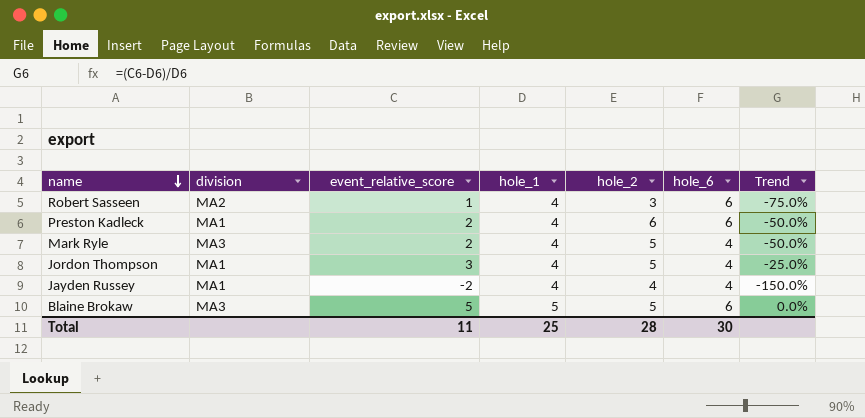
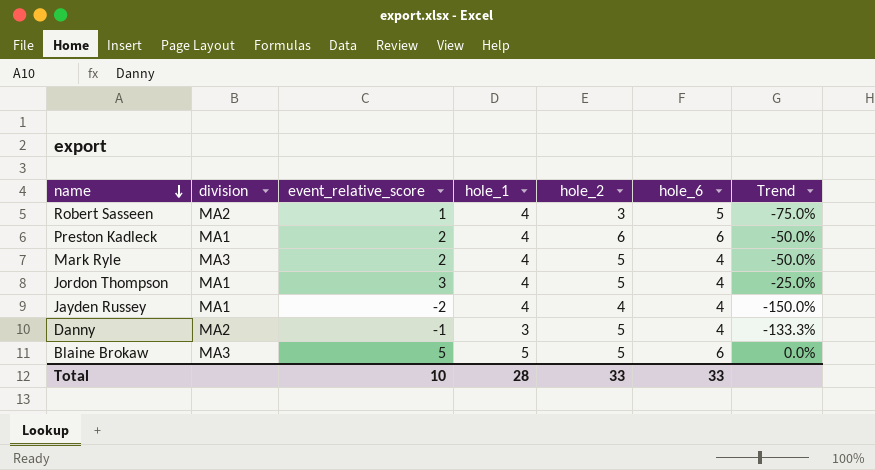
Robert Sasseen | hole_6: 6 -> 5
row Danny: none -> MA2 | -1 | 3 | 5 | 4 | -133.3%
Total | event_relative_score: 11 -> 10
Total | hole_1: 25 -> 28
Total | hole_2: 28 -> 33
Total | hole_6: 30 -> 33

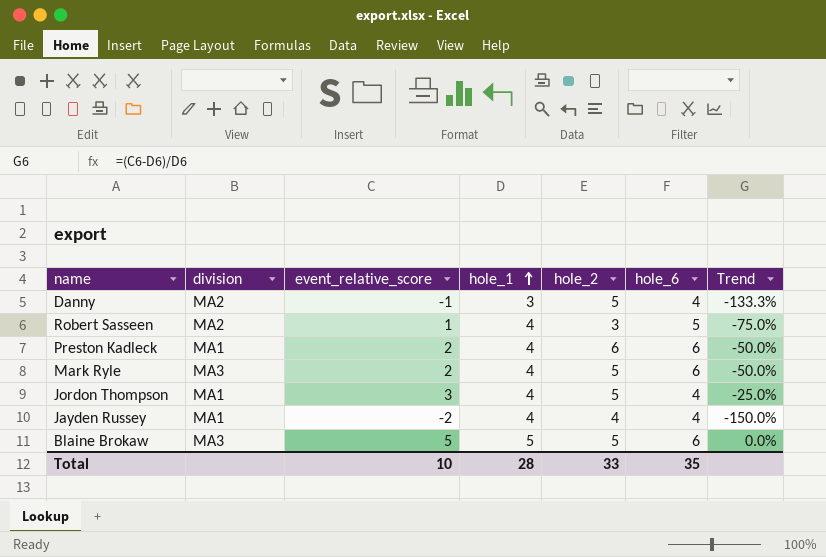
row order: name descending -> hole_1 ascending
Mark Ryle | hole_6: 4 -> 6
Total | hole_6: 33 -> 35

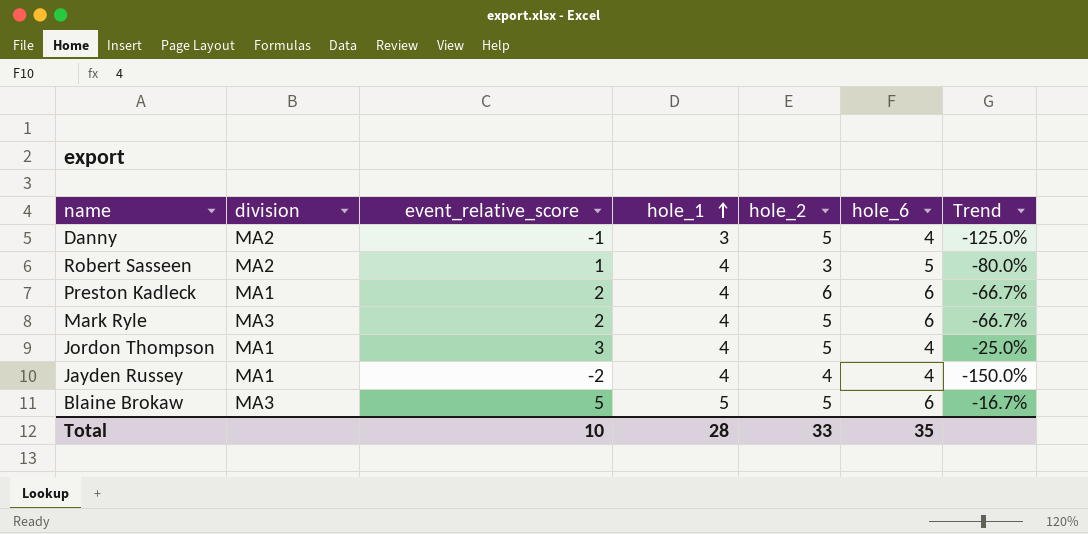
column Trend | formula: ([event_relative_score] - [hole_1]) / [hole_1] -> ([event_relative_score] - [hole_6]) / [hole_6]

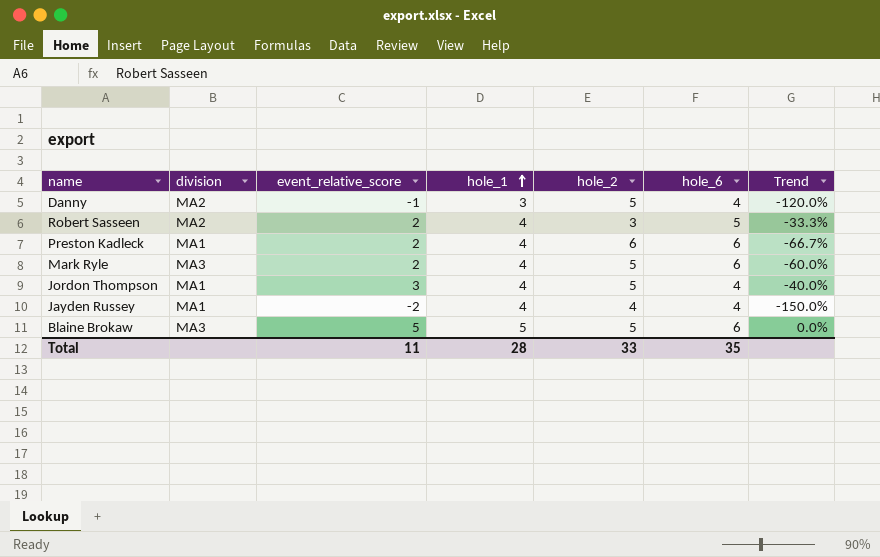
column Trend | formula: ([event_relative_score] - [hole_6]) / [hole_6] -> ([event_relative_score] - [hole_2]) / [hole_2]
Robert Sasseen | event_relative_score: 1 -> 2
Total | event_relative_score: 10 -> 11

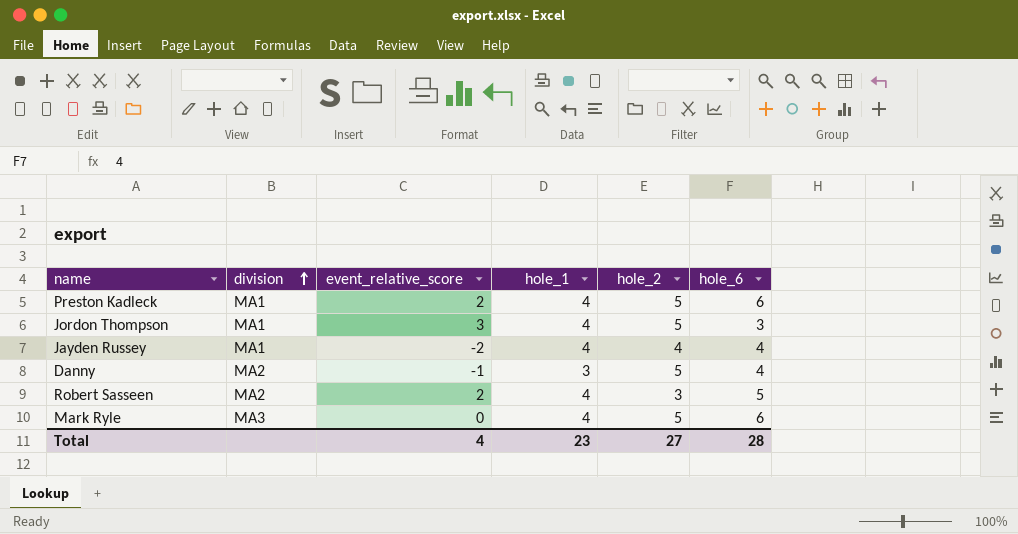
row order: hole_1 ascending -> division ascending
column Trend | formula: ([event_relative_score] - [hole_2]) / [hole_2] -> none
row Blaine Brokaw: MA3 | 5 | 5 | 5 | 6 | 0.0% -> none
Preston Kadleck | hole_2: 6 -> 5
Jordon Thompson | hole_6: 4 -> 3
Mark Ryle | event_relative_score: 2 -> 0
Total | event_relative_score: 11 -> 4
Total | hole_1: 28 -> 23
Total | hole_2: 33 -> 27
Total | hole_6: 35 -> 28

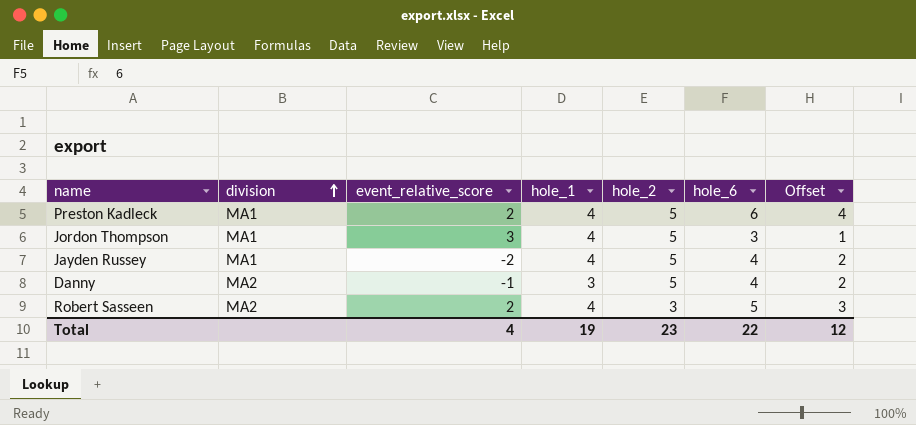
column Offset | formula: none -> [hole_6] - 2
row Mark Ryle: MA3 | 0 | 4 | 5 | 6 -> none
Jayden Russey | hole_2: 4 -> 5
Total | hole_1: 23 -> 19
Total | hole_2: 27 -> 23
Total | hole_6: 28 -> 22

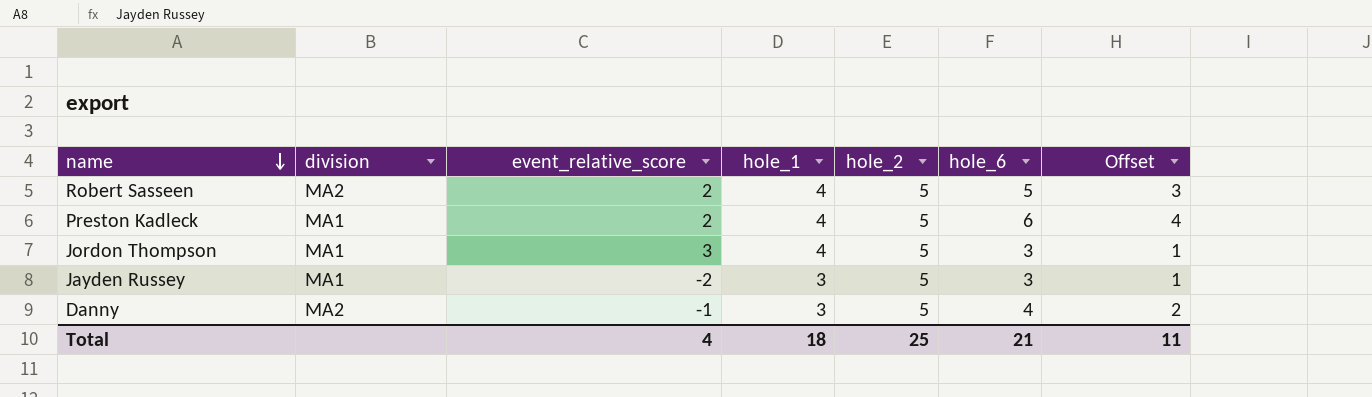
row order: division ascending -> name descending
Robert Sasseen | hole_2: 3 -> 5
Jayden Russey | hole_1: 4 -> 3
Jayden Russey | hole_6: 4 -> 3
Jayden Russey | Offset: 2 -> 1
Total | hole_1: 19 -> 18
Total | hole_2: 23 -> 25
Total | hole_6: 22 -> 21
Total | Offset: 12 -> 11

